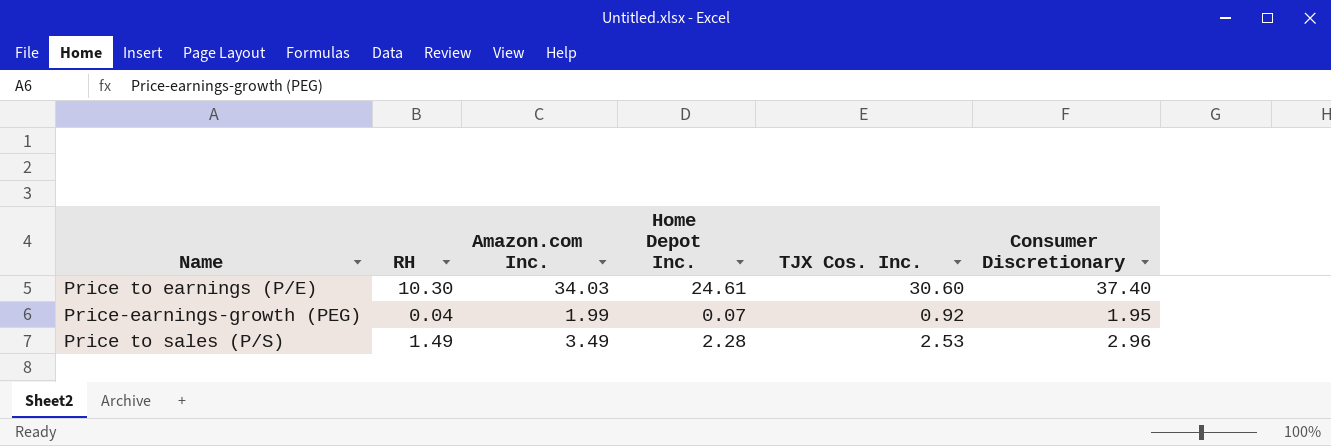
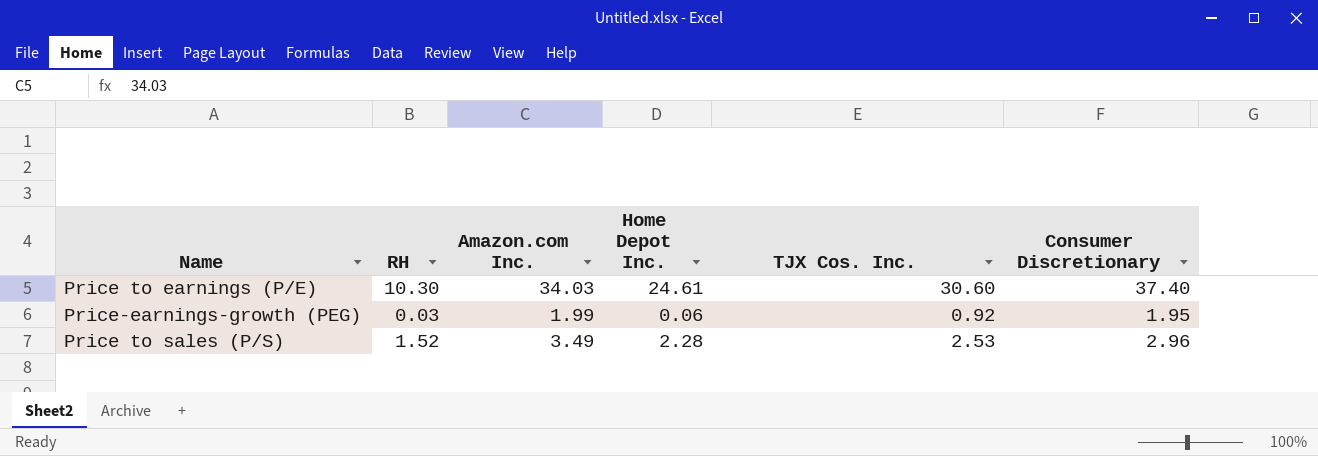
Price-earnings-growth (PEG) | RH: 0.04 -> 0.03
Price-earnings-growth (PEG) | Home Depot Inc.: 0.07 -> 0.06
Price to sales (P/S) | RH: 1.49 -> 1.52

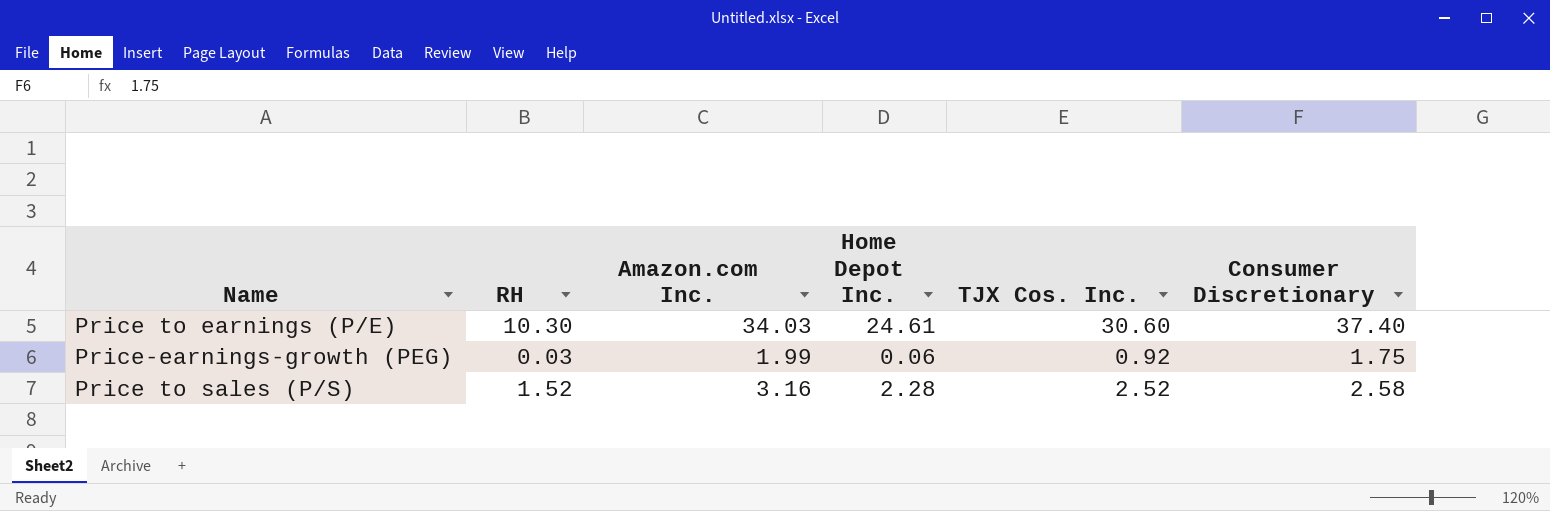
Price-earnings-growth (PEG) | Consumer Discretionary: 1.95 -> 1.75
Price to sales (P/S) | Amazon.com Inc.: 3.49 -> 3.16
Price to sales (P/S) | TJX Cos. Inc.: 2.53 -> 2.52
Price to sales (P/S) | Consumer Discretionary: 2.96 -> 2.58

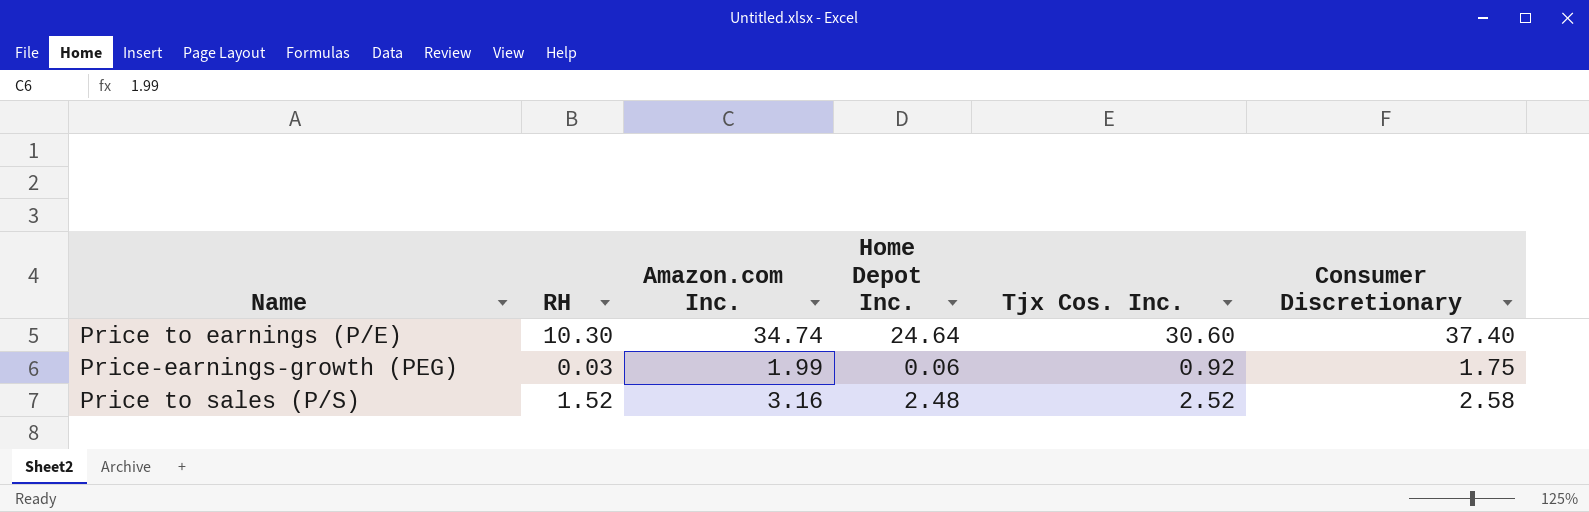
column name: TJX Cos. Inc. -> Tjx Cos. Inc.
Price to earnings (P/E) | Amazon.com Inc.: 34.03 -> 34.74
Price to earnings (P/E) | Home Depot Inc.: 24.61 -> 24.64
Price to sales (P/S) | Home Depot Inc.: 2.28 -> 2.48

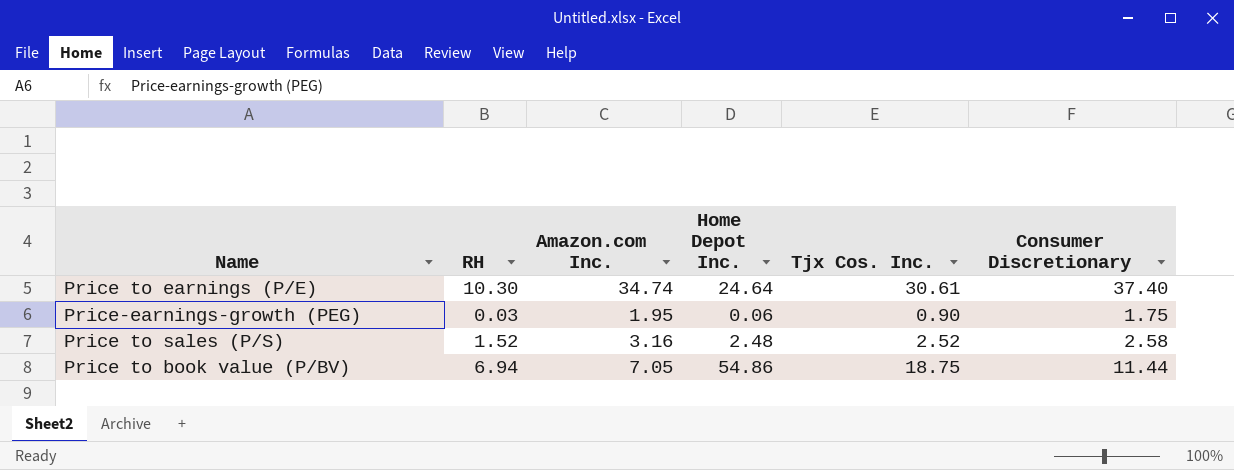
Price to earnings (P/E) | Tjx Cos. Inc.: 30.60 -> 30.61
Price-earnings-growth (PEG) | Amazon.com Inc.: 1.99 -> 1.95
Price-earnings-growth (PEG) | Tjx Cos. Inc.: 0.92 -> 0.90
row Price to book value (P/BV): none -> 6.94 | 7.05 | 54.86 | 18.75 | 11.44

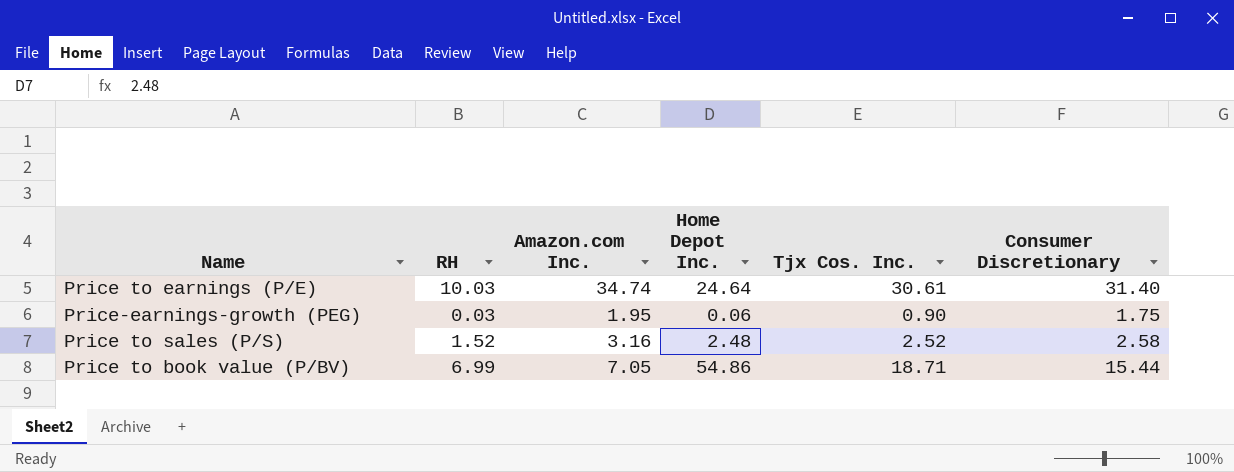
Price to earnings (P/E) | RH: 10.30 -> 10.03
Price to earnings (P/E) | Consumer Discretionary: 37.40 -> 31.40
Price to book value (P/BV) | RH: 6.94 -> 6.99
Price to book value (P/BV) | Tjx Cos. Inc.: 18.75 -> 18.71
Price to book value (P/BV) | Consumer Discretionary: 11.44 -> 15.44

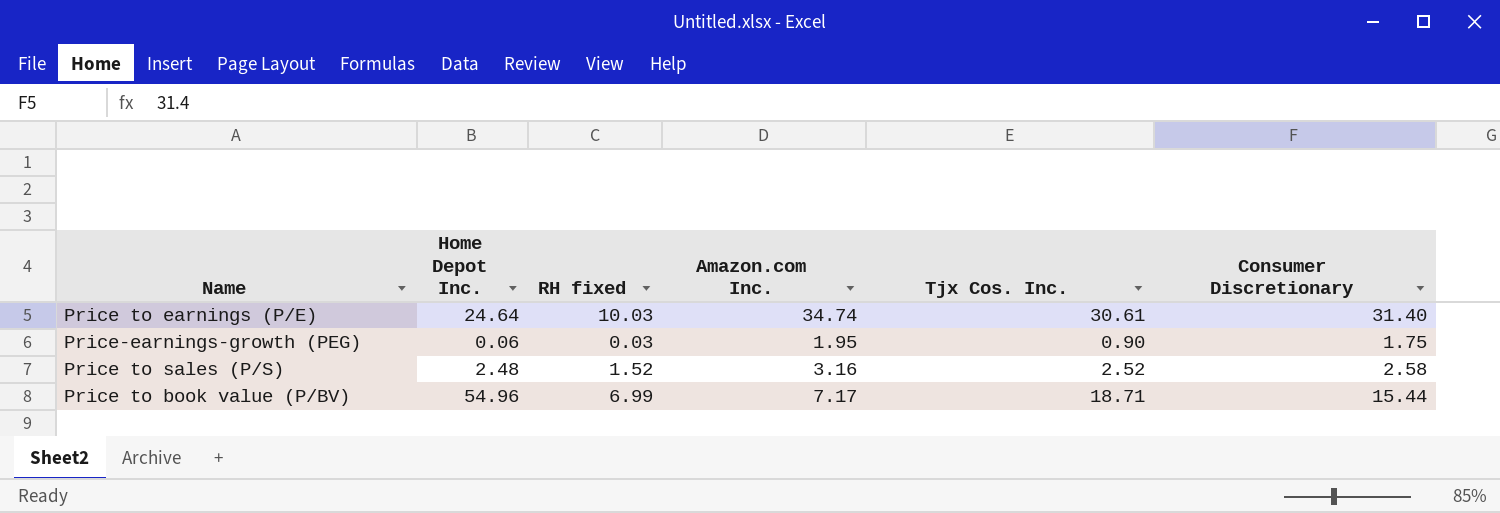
column Home Depot Inc. | position: 4 -> 2
column name: RH -> RH fixed
Price to book value (P/BV) | Home Depot Inc.: 54.86 -> 54.96
Price to book value (P/BV) | Amazon.com Inc.: 7.05 -> 7.17

